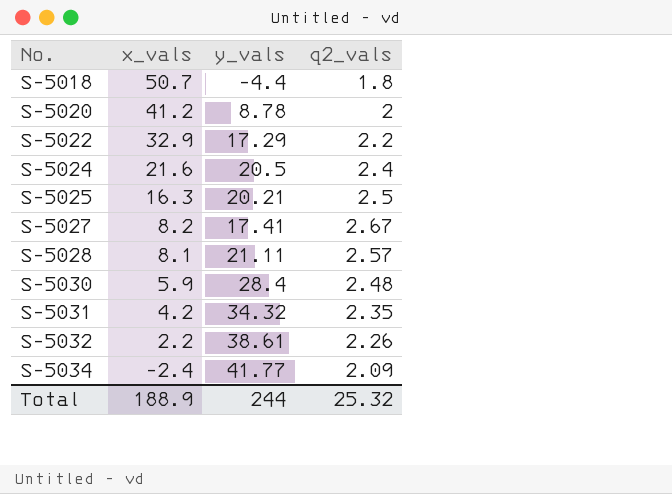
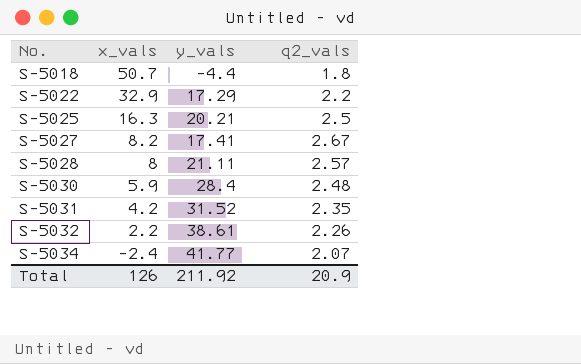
row S-5020: 41.2 | 8.78 | 2 -> none
row S-5024: 21.6 | 20.5 | 2.4 -> none
S-5028 | x_vals: 8.1 -> 8
S-5031 | y_vals: 34.32 -> 31.52
S-5034 | q2_vals: 2.09 -> 2.07
Total | x_vals: 188.9 -> 126
Total | y_vals: 244 -> 211.92
Total | q2_vals: 25.32 -> 20.9

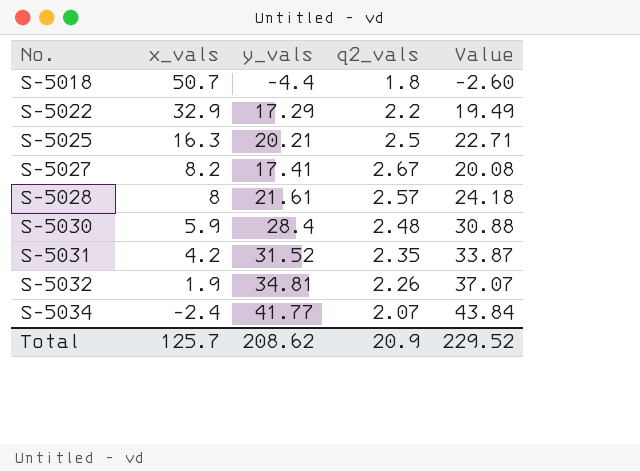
column Value | formula: none -> [y_vals] + [q2_vals]
S-5028 | y_vals: 21.11 -> 21.61
S-5032 | x_vals: 2.2 -> 1.9
S-5032 | y_vals: 38.61 -> 34.81
Total | x_vals: 126 -> 125.7
Total | y_vals: 211.92 -> 208.62

